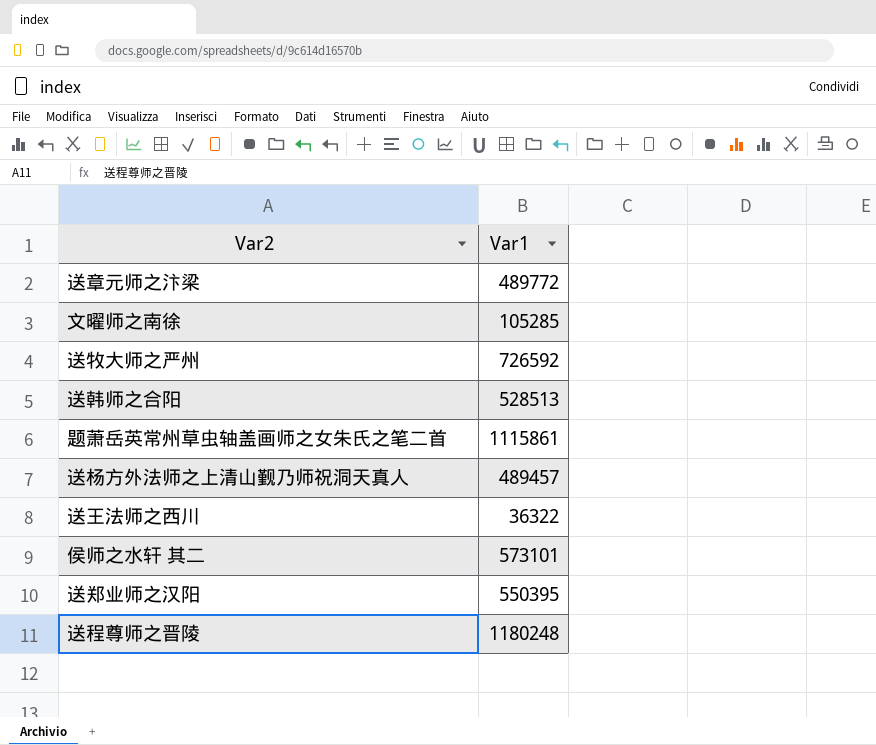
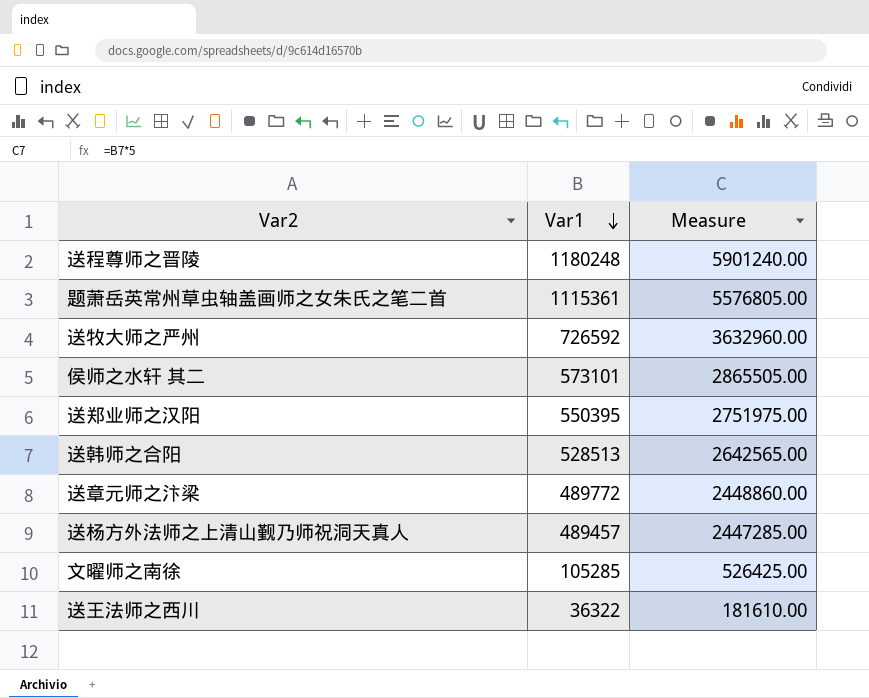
row order: none -> Var1 descending
column Measure | formula: none -> [Var1] * 5
题萧岳英常州草虫轴盖画师之女朱氏之笔二首 | Var1: 1115861 -> 1115361

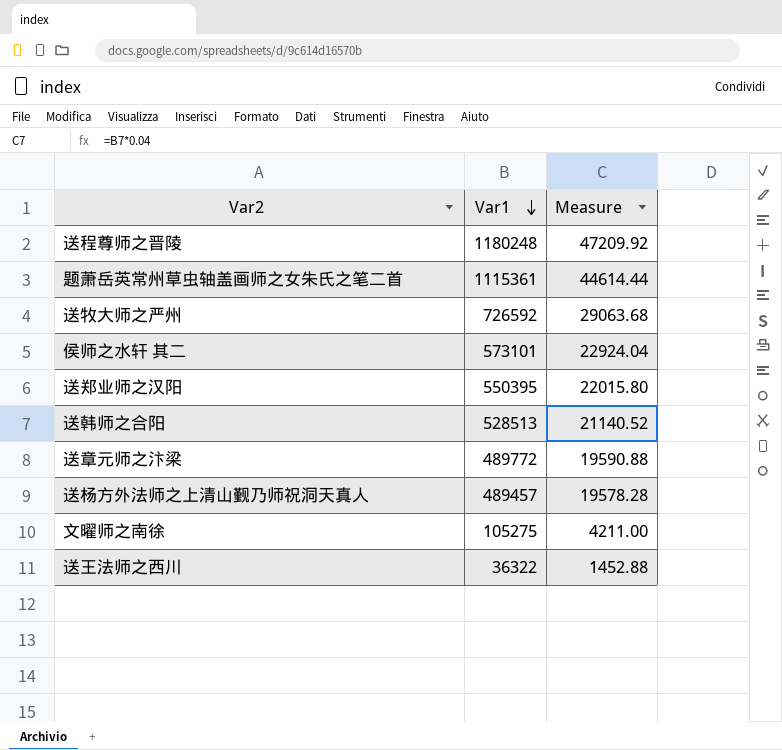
column Measure | formula: [Var1] * 5 -> [Var1] * 0.04
文曜师之南徐 | Var1: 105285 -> 105275

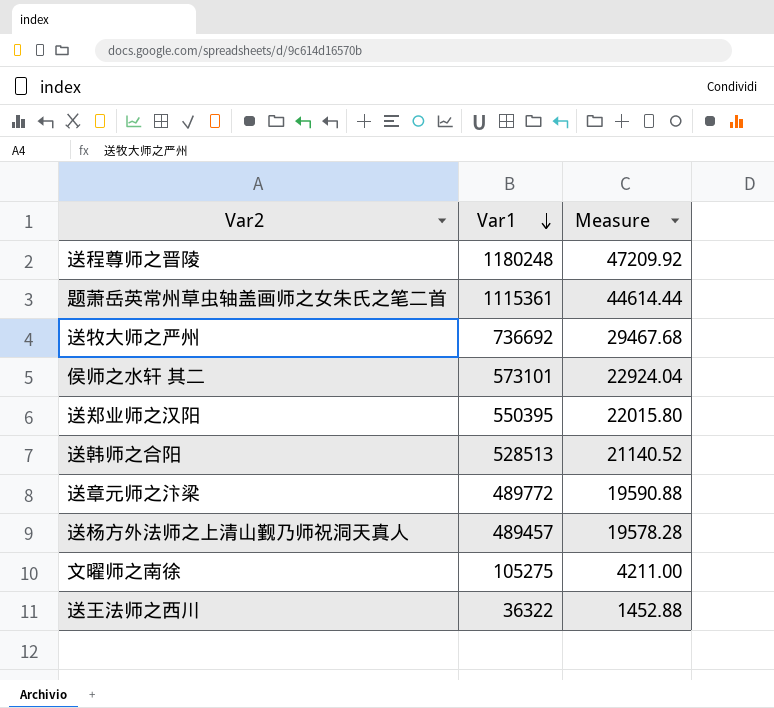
送牧大师之严州 | Var1: 726592 -> 736692
送牧大师之严州 | Measure: 29063.68 -> 29467.68

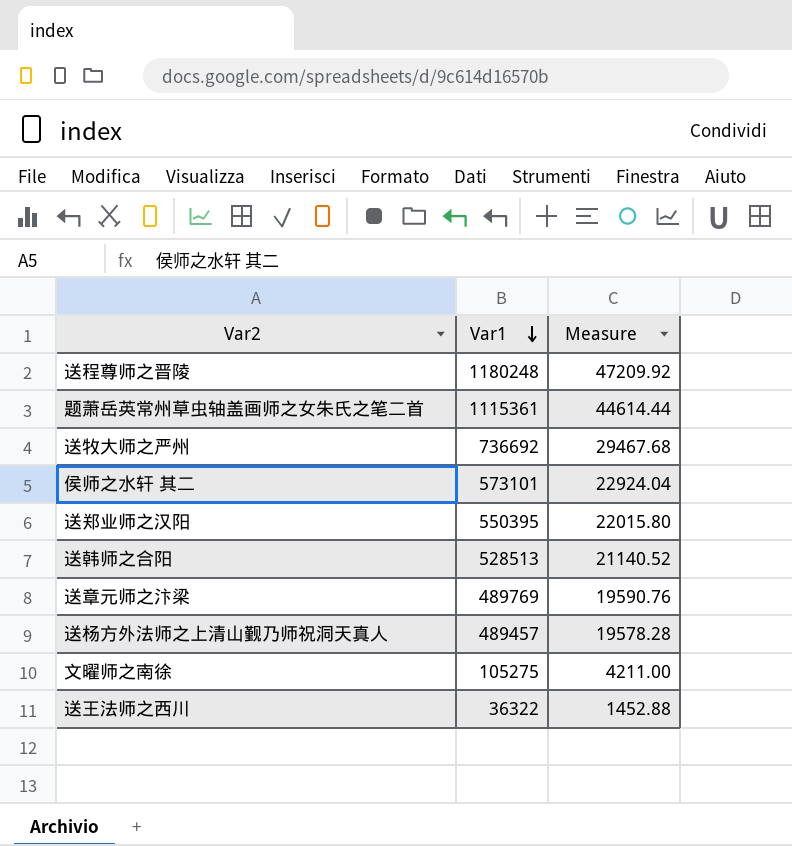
送章元师之汴梁 | Var1: 489772 -> 489769
送章元师之汴梁 | Measure: 19590.88 -> 19590.76

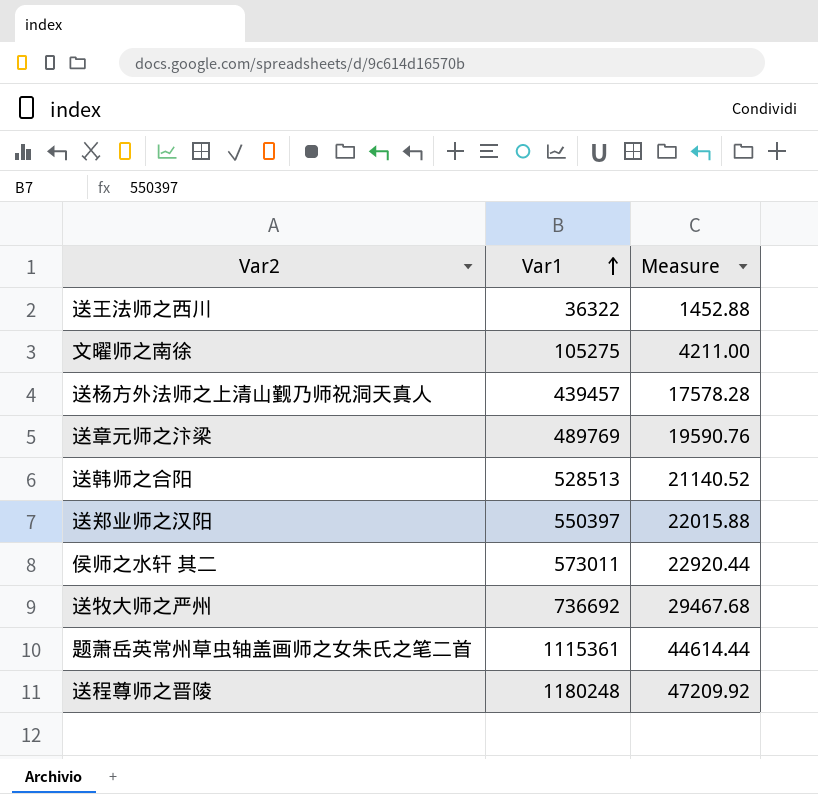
row order: Var1 descending -> Var1 ascending
送杨方外法师之上清山觐乃师祝洞天真人 | Var1: 489457 -> 439457
送杨方外法师之上清山觐乃师祝洞天真人 | Measure: 19578.28 -> 17578.28
送郑业师之汉阳 | Var1: 550395 -> 550397
送郑业师之汉阳 | Measure: 22015.80 -> 22015.88
侯师之水轩 其二 | Var1: 573101 -> 573011
侯师之水轩 其二 | Measure: 22924.04 -> 22920.44

